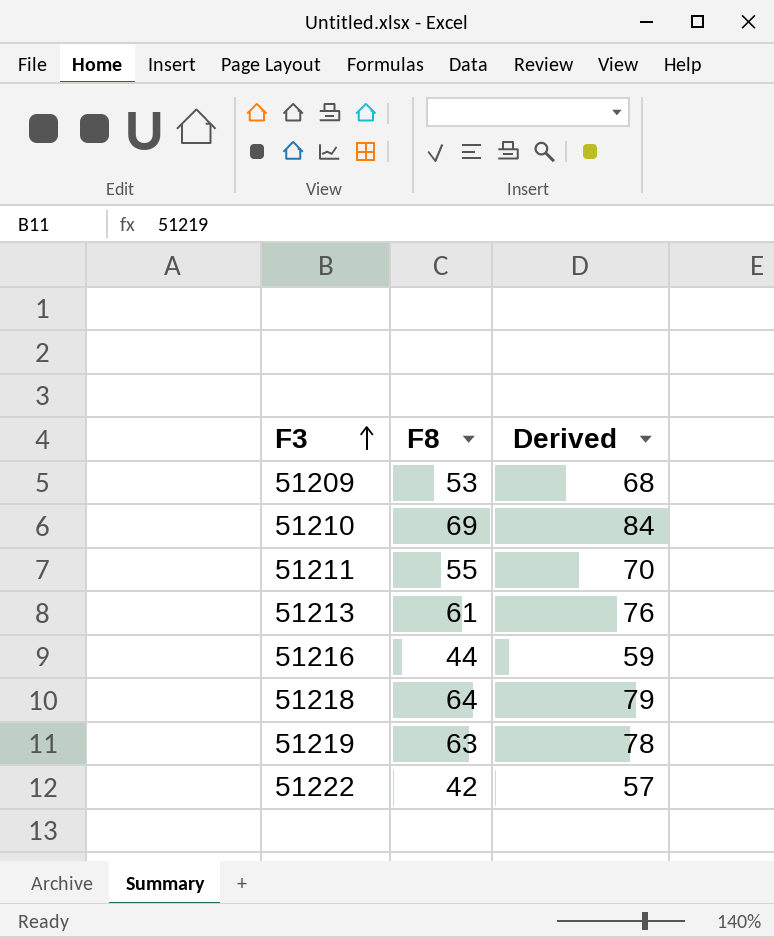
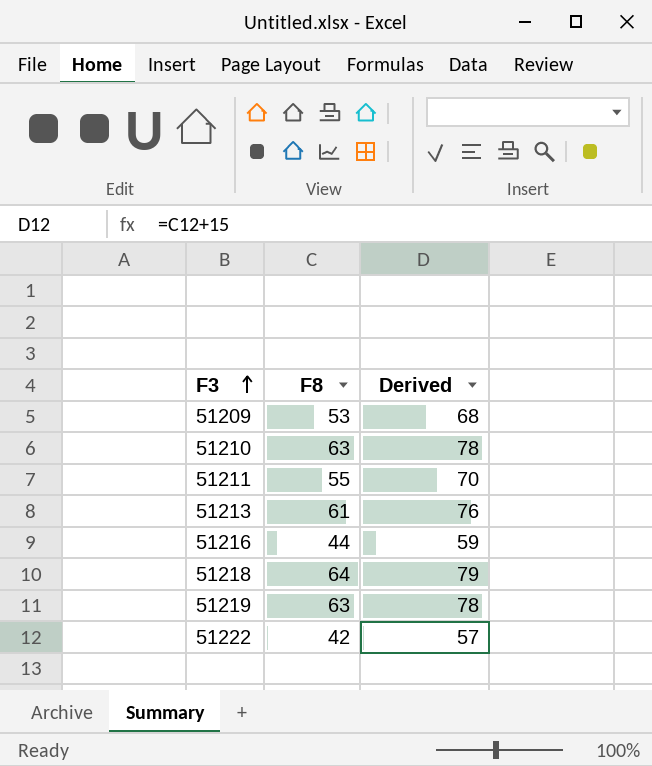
51210 | F8: 69 -> 63
51210 | Derived: 84 -> 78

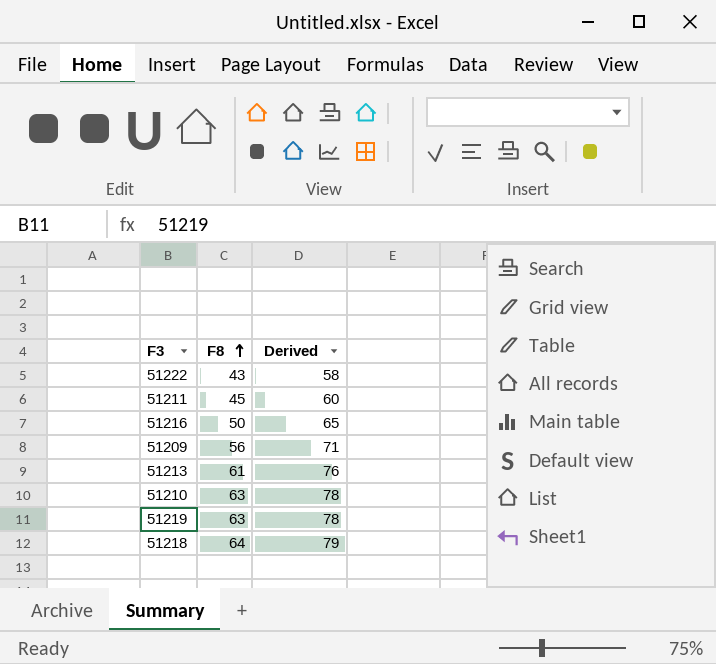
row order: F3 ascending -> F8 ascending
51222 | F8: 42 -> 43
51222 | Derived: 57 -> 58
51211 | F8: 55 -> 45
51211 | Derived: 70 -> 60
51216 | F8: 44 -> 50
51216 | Derived: 59 -> 65
51209 | F8: 53 -> 56
51209 | Derived: 68 -> 71

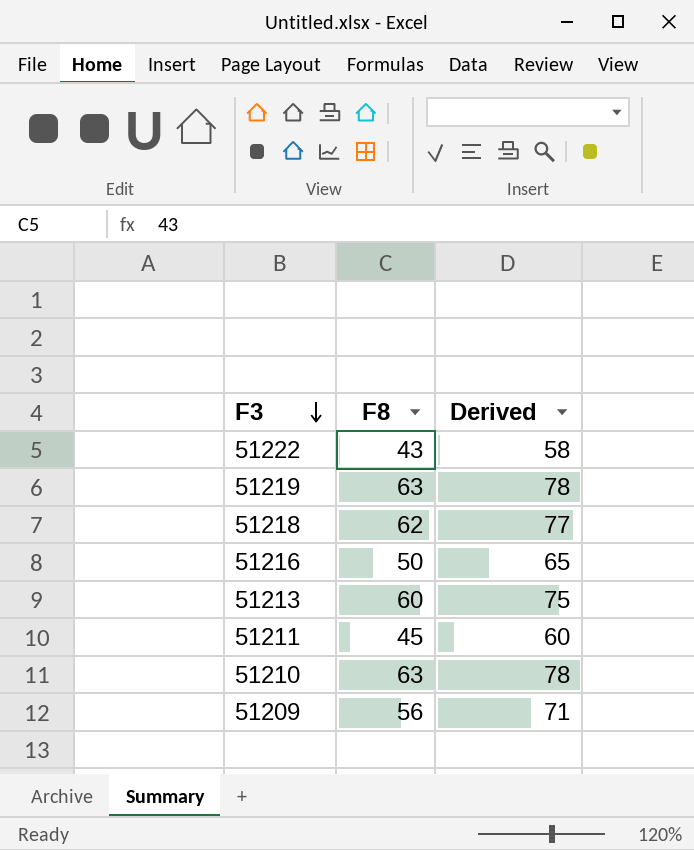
row order: F8 ascending -> F3 descending
51218 | F8: 64 -> 62
51218 | Derived: 79 -> 77
51213 | F8: 61 -> 60
51213 | Derived: 76 -> 75

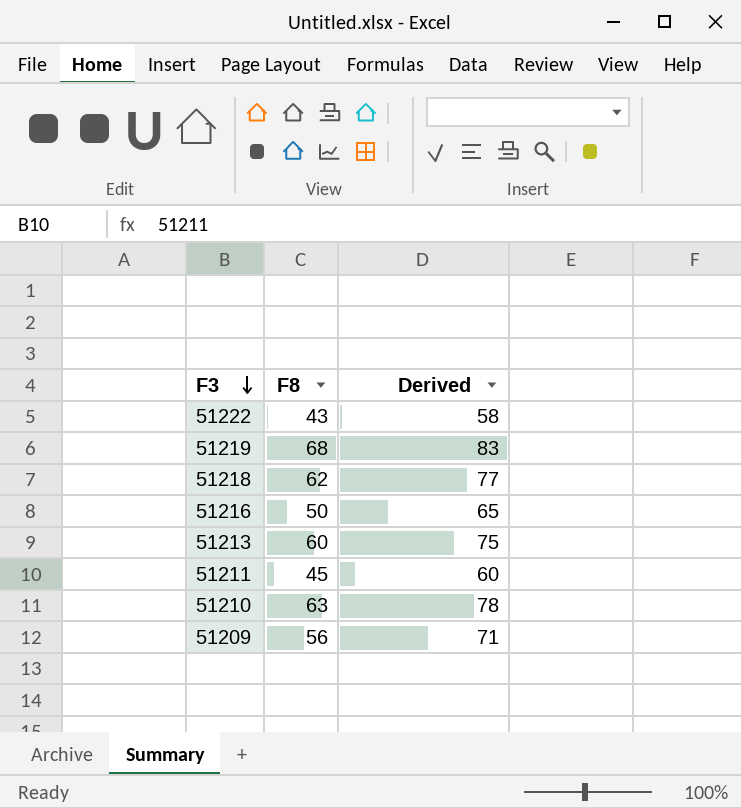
51219 | F8: 63 -> 68
51219 | Derived: 78 -> 83

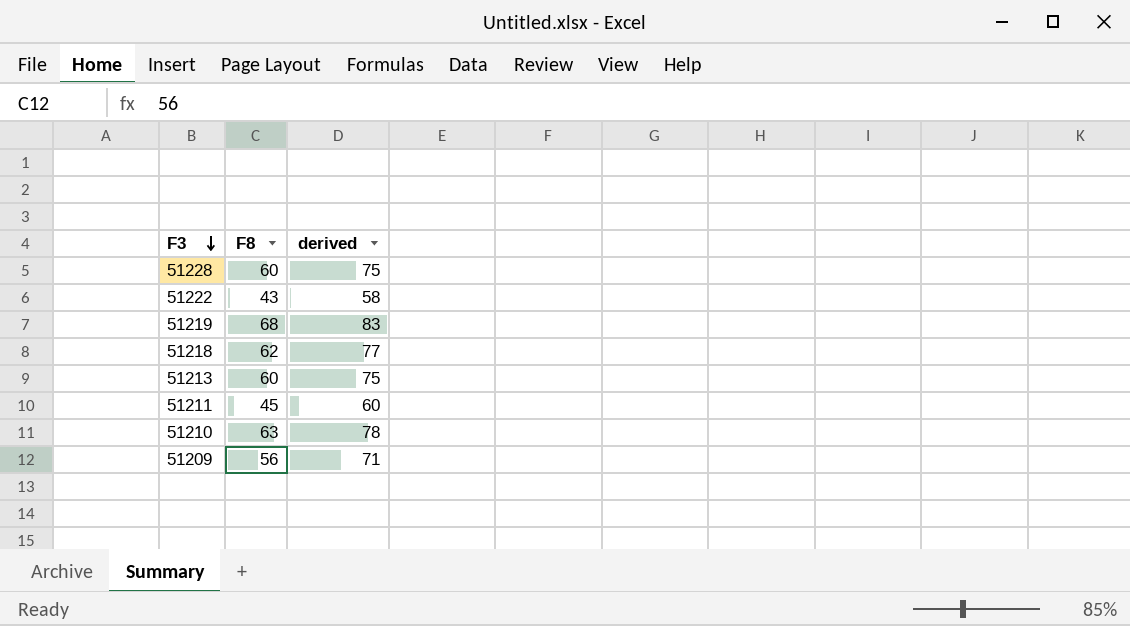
column name: Derived -> derived
row 51216: 50 | 65 -> none
row 51228: none -> 60 | 75

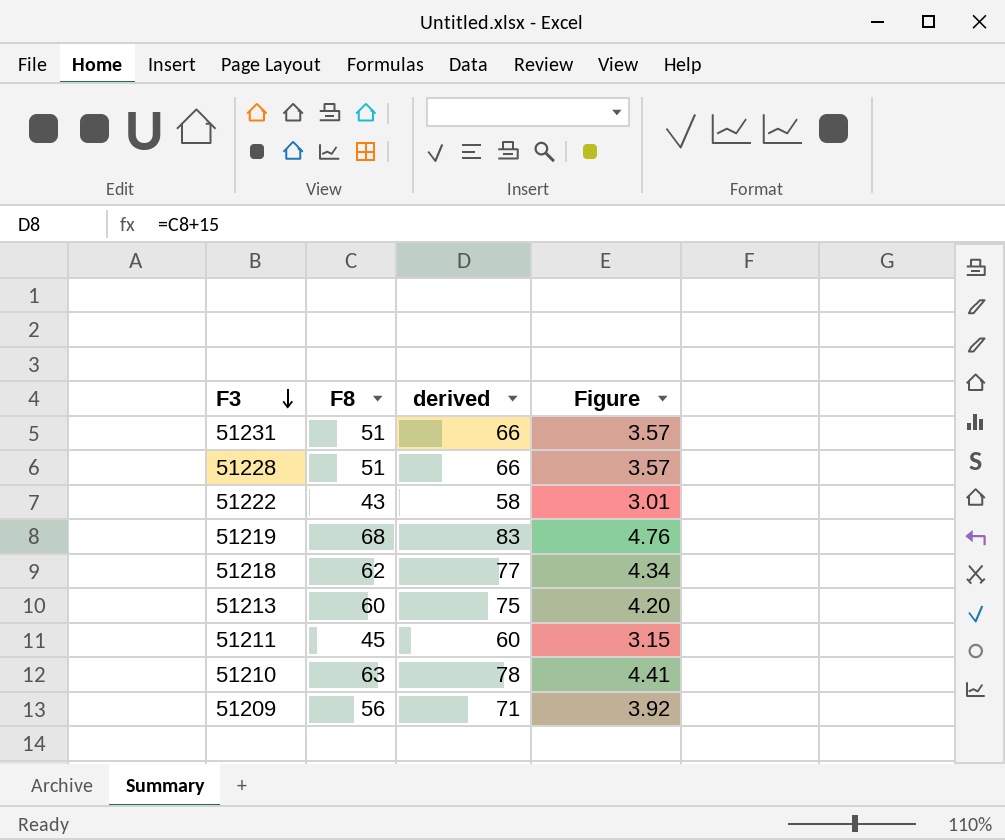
column Figure | formula: none -> [F8] * 0.07
row 51231: none -> 51 | 66 | 3.57
51228 | F8: 60 -> 51
51228 | derived: 75 -> 66

